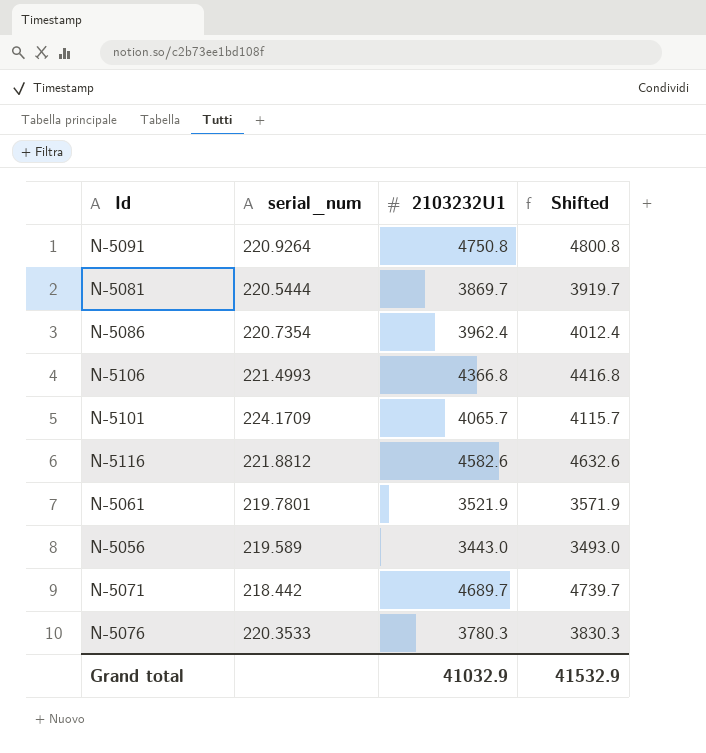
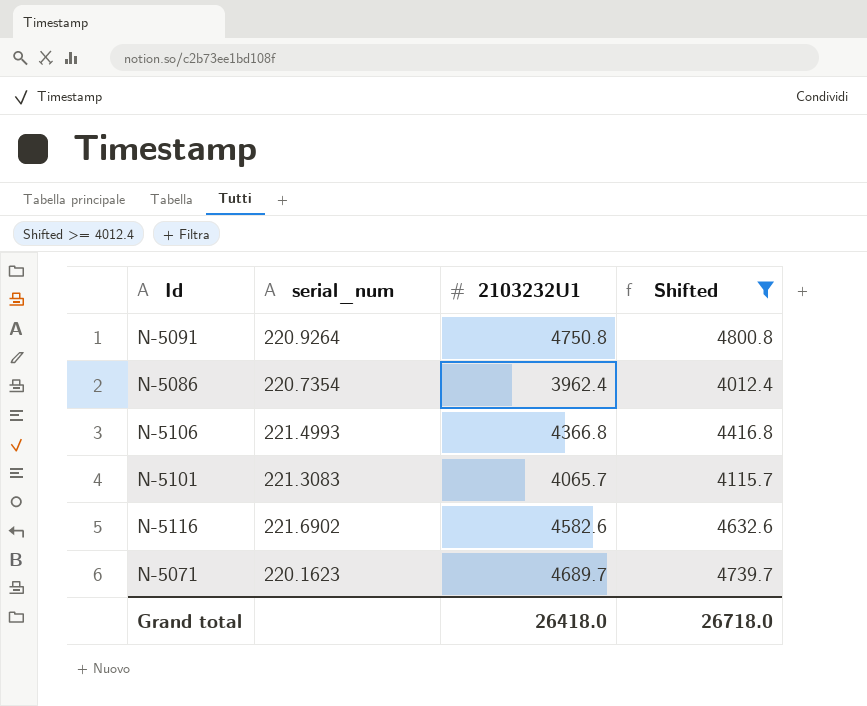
filter: none -> Shifted >= 4012.4
N-5101 | serial_num: 224.1709 -> 221.3083
N-5116 | serial_num: 221.8812 -> 221.6902
N-5071 | serial_num: 218.442 -> 220.1623
Grand total | 2103232U1: 41032.9 -> 26418.0
Grand total | Shifted: 41532.9 -> 26718.0

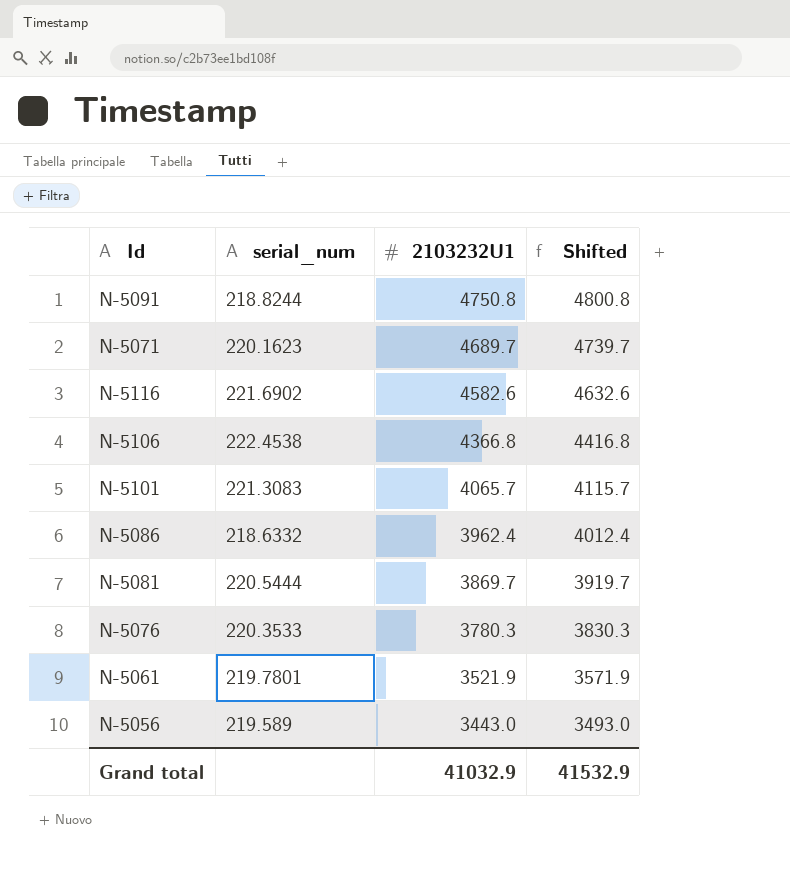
filter: Shifted >= 4012.4 -> none
row order: none -> 2103232U1 descending
N-5091 | serial_num: 220.9264 -> 218.8244
N-5106 | serial_num: 221.4993 -> 222.4538
N-5086 | serial_num: 220.7354 -> 218.6332
Grand total | 2103232U1: 26418.0 -> 41032.9
Grand total | Shifted: 26718.0 -> 41532.9

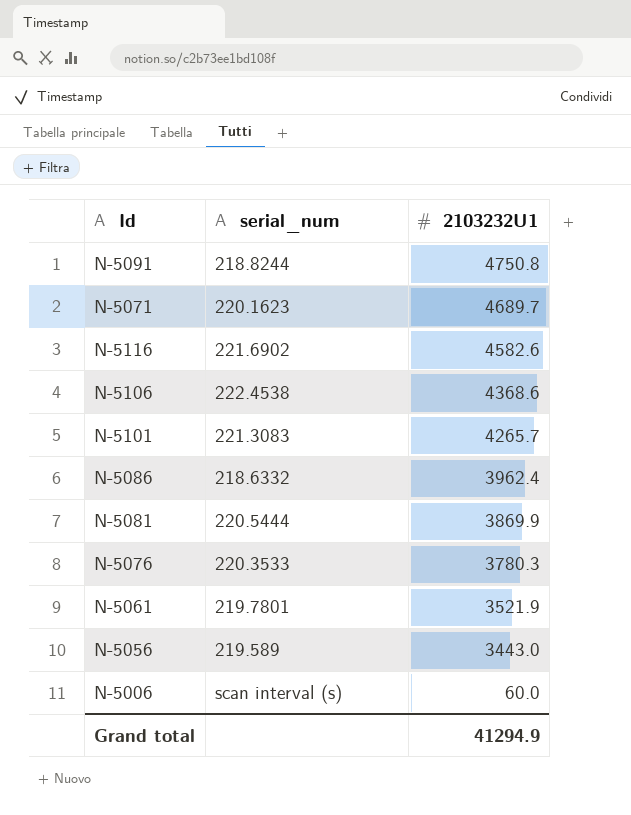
column Shifted | formula: [2103232U1] + 50 -> none
N-5106 | 2103232U1: 4366.8 -> 4368.6
N-5101 | 2103232U1: 4065.7 -> 4265.7
N-5081 | 2103232U1: 3869.7 -> 3869.9
row N-5006: none -> scan interval (s) | 60.0
Grand total | 2103232U1: 41032.9 -> 41294.9

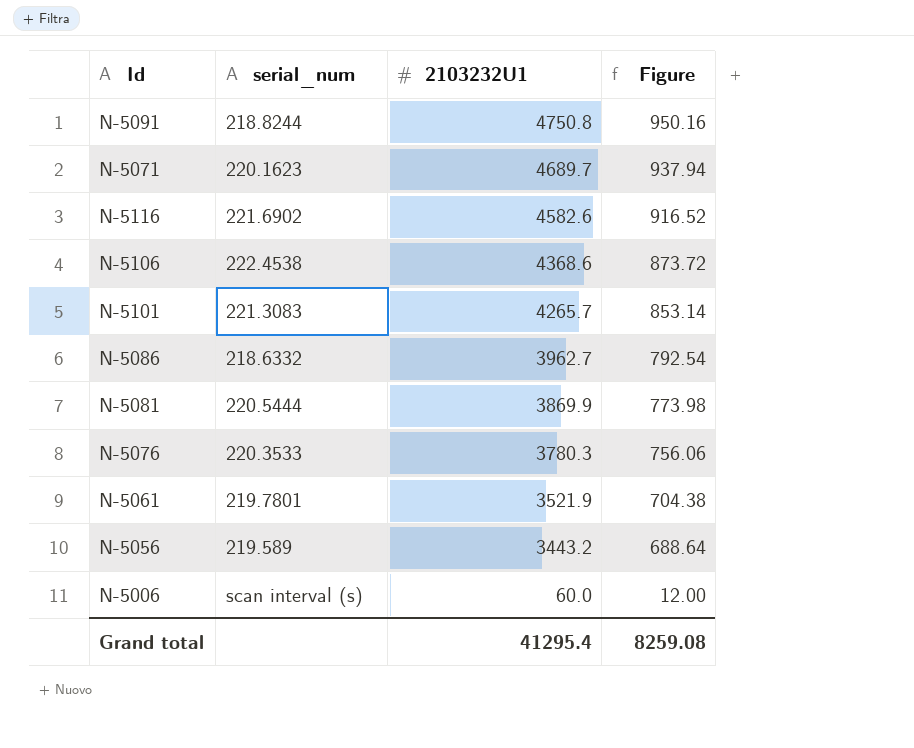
column Figure | formula: none -> [2103232U1] * 0.2
N-5086 | 2103232U1: 3962.4 -> 3962.7
N-5056 | 2103232U1: 3443.0 -> 3443.2
Grand total | 2103232U1: 41294.9 -> 41295.4

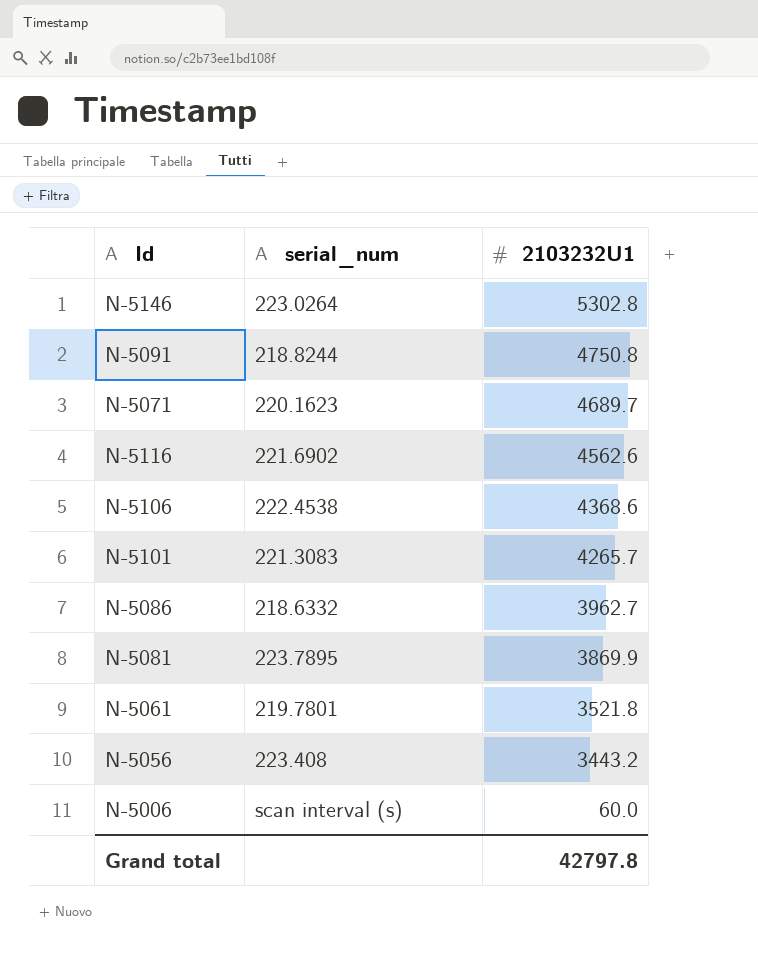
column Figure | formula: [2103232U1] * 0.2 -> none
row N-5076: 220.3533 | 3780.3 | 756.06 -> none
row N-5146: none -> 223.0264 | 5302.8
N-5116 | 2103232U1: 4582.6 -> 4562.6
N-5081 | serial_num: 220.5444 -> 223.7895
N-5061 | 2103232U1: 3521.9 -> 3521.8
N-5056 | serial_num: 219.589 -> 223.408
Grand total | 2103232U1: 41295.4 -> 42797.8

